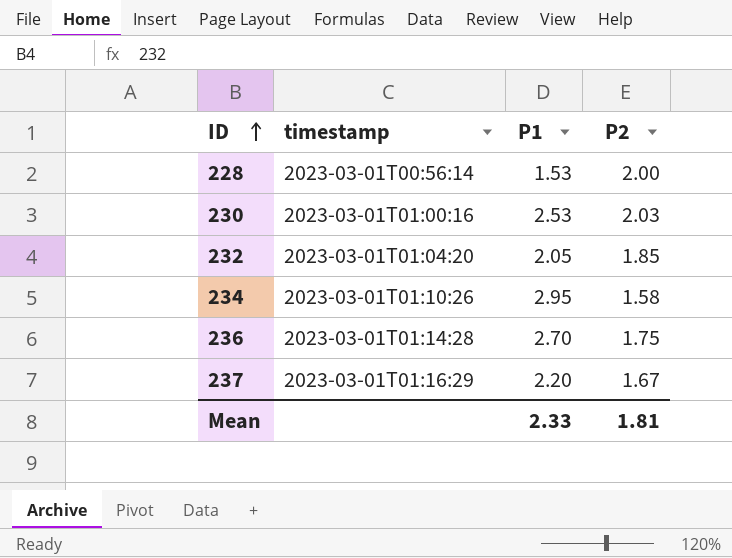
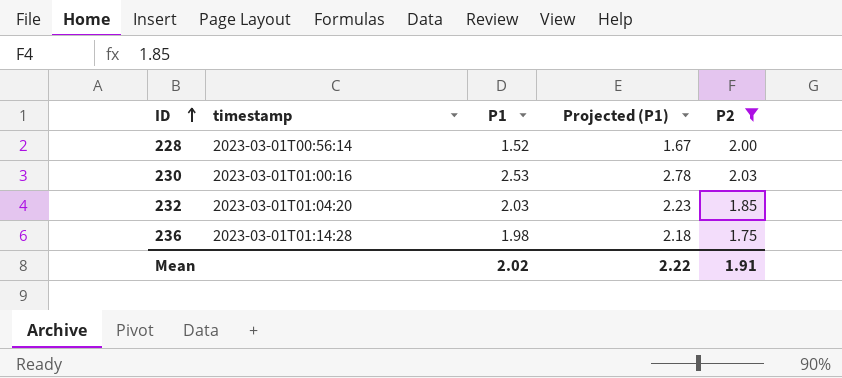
filter: none -> P2 >= 1.75
column Projected (P1) | formula: none -> [P1] * 1.1
228 | P1: 1.53 -> 1.52
232 | P1: 2.05 -> 2.03
236 | P1: 2.70 -> 1.98
Mean | P1: 2.33 -> 2.02
Mean | P2: 1.81 -> 1.91

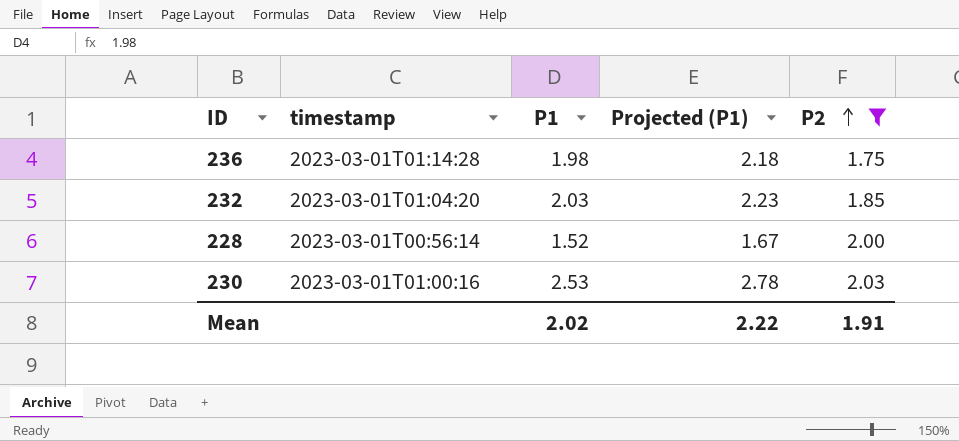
row order: ID ascending -> P2 ascending

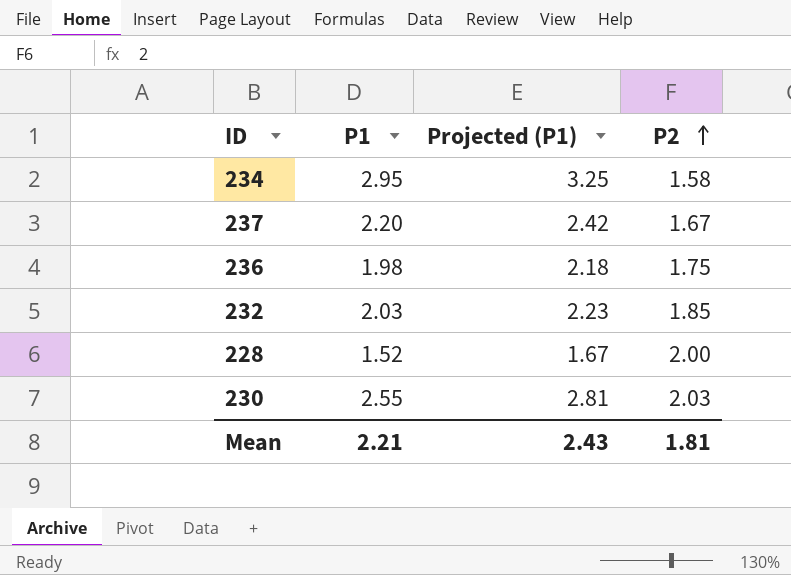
filter: P2 >= 1.75 -> none
column timestamp | position: 2 -> none
230 | P1: 2.53 -> 2.55
230 | Projected (P1): 2.78 -> 2.81
Mean | P1: 2.02 -> 2.21
Mean | Projected (P1): 2.22 -> 2.43
Mean | P2: 1.91 -> 1.81

